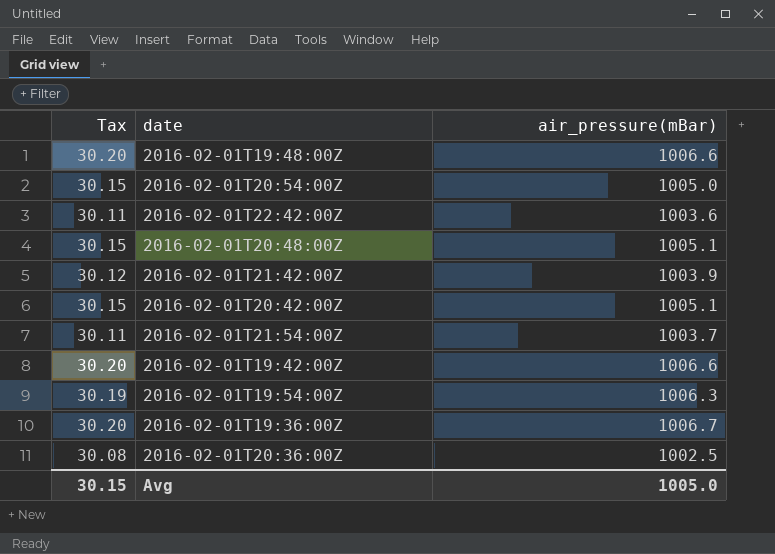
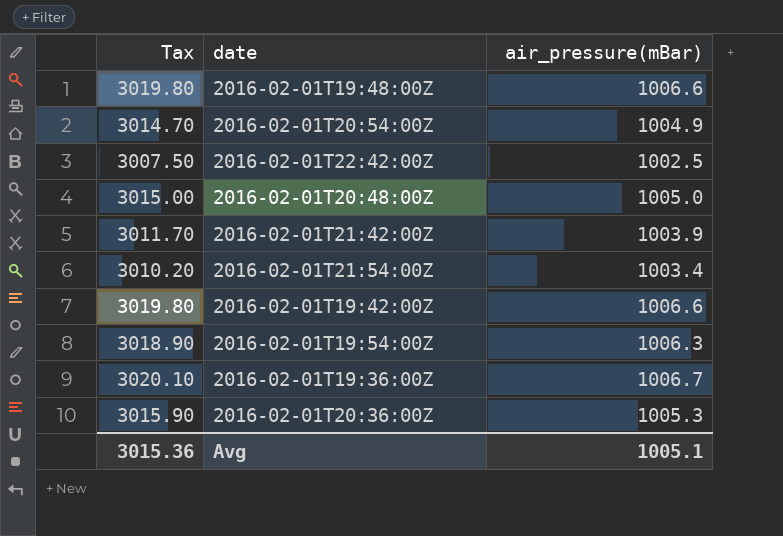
column Tax | formula: [air_pressure(mBar)] * 0.03 -> [air_pressure(mBar)] * 3
row 2016-02-01T20:42:00Z: 30.15 | 1005.1 -> none
2016-02-01T20:54:00Z | air_pressure(mBar): 1005.0 -> 1004.9
2016-02-01T22:42:00Z | air_pressure(mBar): 1003.6 -> 1002.5
2016-02-01T20:48:00Z | air_pressure(mBar): 1005.1 -> 1005.0
2016-02-01T21:54:00Z | air_pressure(mBar): 1003.7 -> 1003.4
2016-02-01T20:36:00Z | air_pressure(mBar): 1002.5 -> 1005.3
Avg | Tax: 30.15 -> 3015.36
Avg | air_pressure(mBar): 1005.0 -> 1005.1

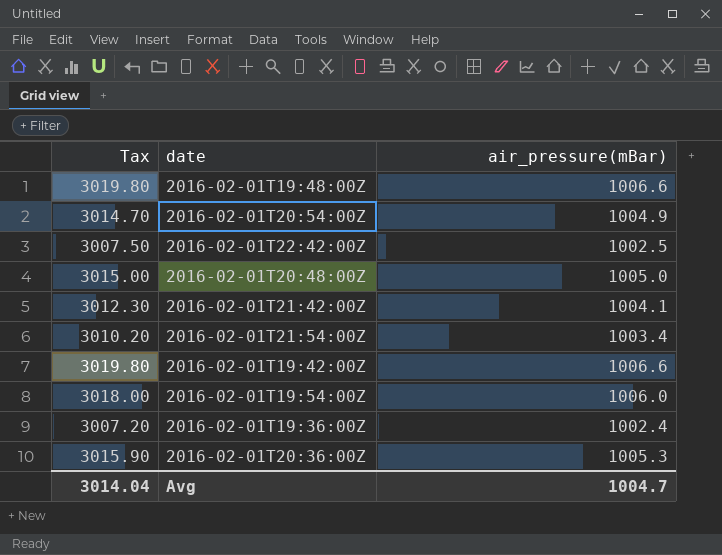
2016-02-01T21:42:00Z | Tax: 3011.70 -> 3012.30
2016-02-01T21:42:00Z | air_pressure(mBar): 1003.9 -> 1004.1
2016-02-01T19:54:00Z | Tax: 3018.90 -> 3018.00
2016-02-01T19:54:00Z | air_pressure(mBar): 1006.3 -> 1006.0
2016-02-01T19:36:00Z | Tax: 3020.10 -> 3007.20
2016-02-01T19:36:00Z | air_pressure(mBar): 1006.7 -> 1002.4
Avg | Tax: 3015.36 -> 3014.04
Avg | air_pressure(mBar): 1005.1 -> 1004.7

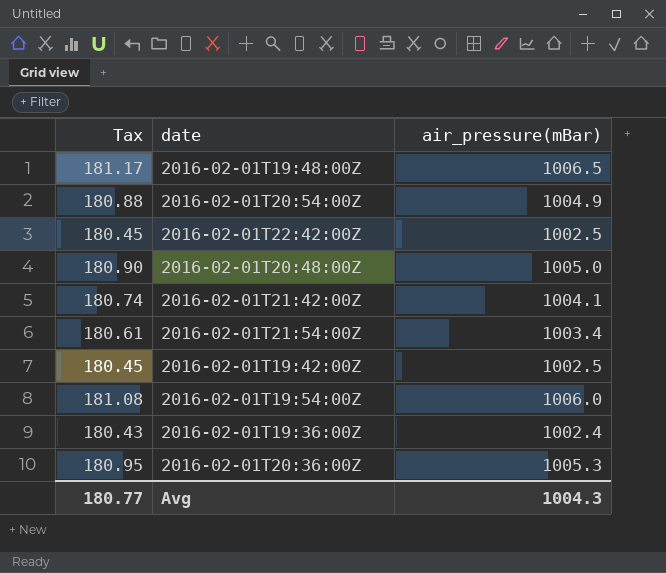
column Tax | formula: [air_pressure(mBar)] * 3 -> [air_pressure(mBar)] * 0.18
2016-02-01T19:48:00Z | air_pressure(mBar): 1006.6 -> 1006.5
2016-02-01T19:42:00Z | air_pressure(mBar): 1006.6 -> 1002.5
Avg | Tax: 3014.04 -> 180.77
Avg | air_pressure(mBar): 1004.7 -> 1004.3

